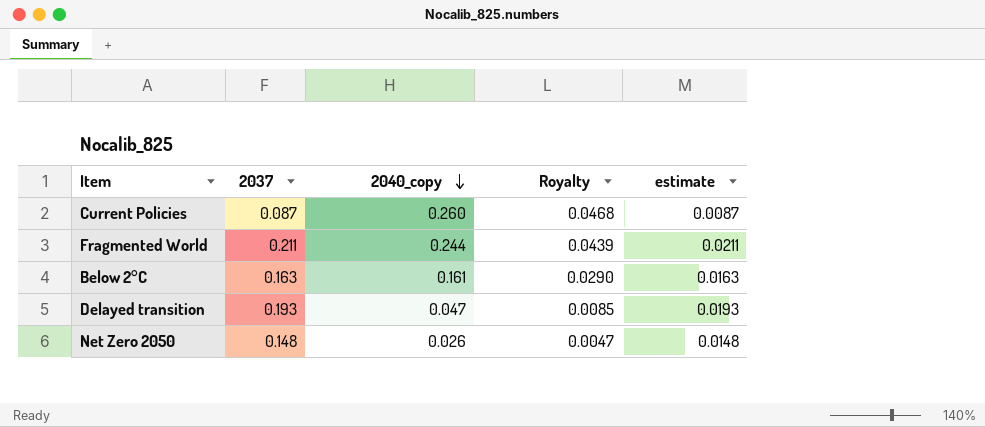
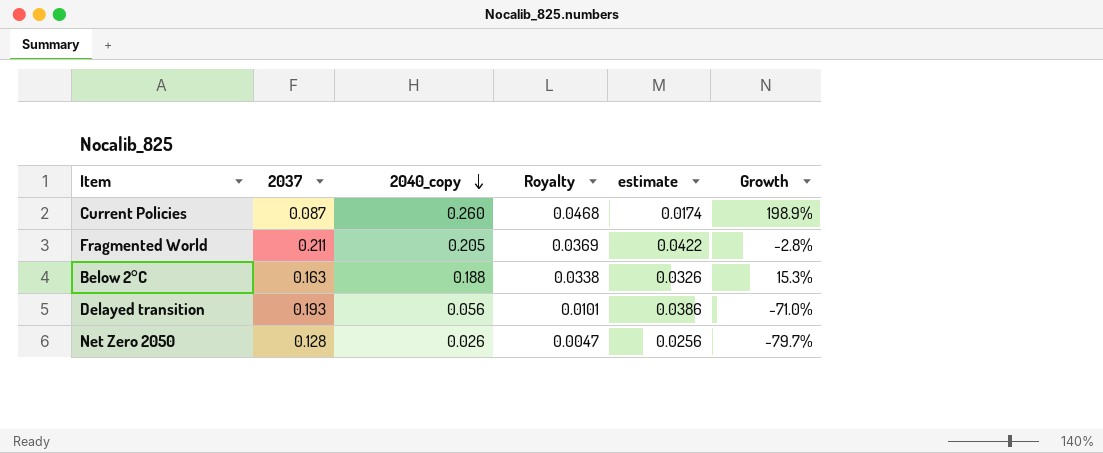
column estimate | formula: [2037] * 0.1 -> [2037] * 0.2
column Growth | formula: none -> ([2040_copy] - [2037]) / [2037]
Fragmented World | 2040_copy: 0.244 -> 0.205
Fragmented World | Royalty: 0.0439 -> 0.0369
Below 2°C | 2040_copy: 0.161 -> 0.188
Below 2°C | Royalty: 0.0290 -> 0.0338
Delayed transition | 2040_copy: 0.047 -> 0.056
Delayed transition | Royalty: 0.0085 -> 0.0101
Net Zero 2050 | 2037: 0.148 -> 0.128

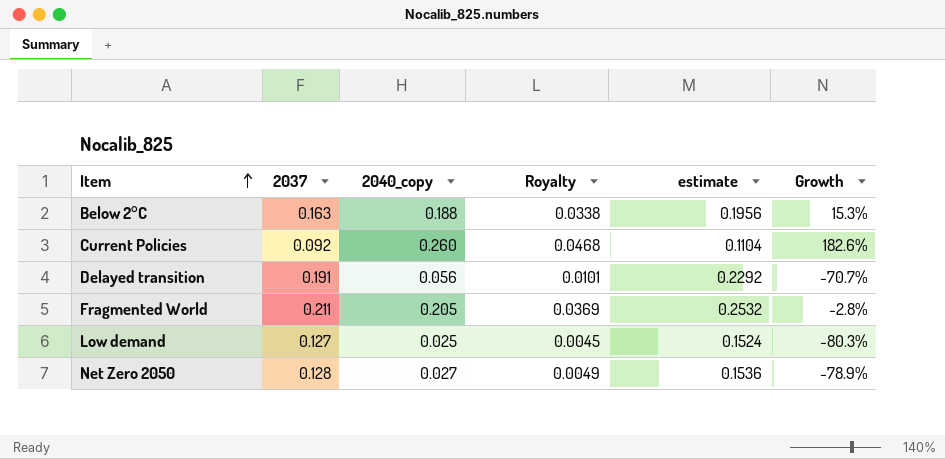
row order: 2040_copy descending -> Item ascending
column estimate | formula: [2037] * 0.2 -> [2037] * 1.2
Current Policies | 2037: 0.087 -> 0.092
Current Policies | Growth: 198.9% -> 182.6%
Delayed transition | 2037: 0.193 -> 0.191
Delayed transition | Growth: -71.0% -> -70.7%
row Low demand: none -> 0.127 | 0.025 | 0.0045 | 0.1524 | -80.3%
Net Zero 2050 | 2040_copy: 0.026 -> 0.027
Net Zero 2050 | Royalty: 0.0047 -> 0.0049
Net Zero 2050 | Growth: -79.7% -> -78.9%

